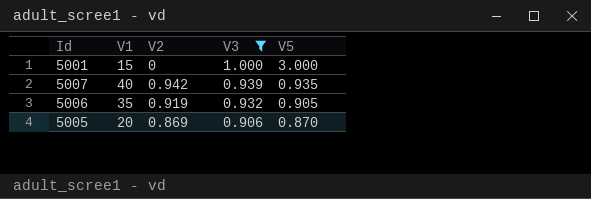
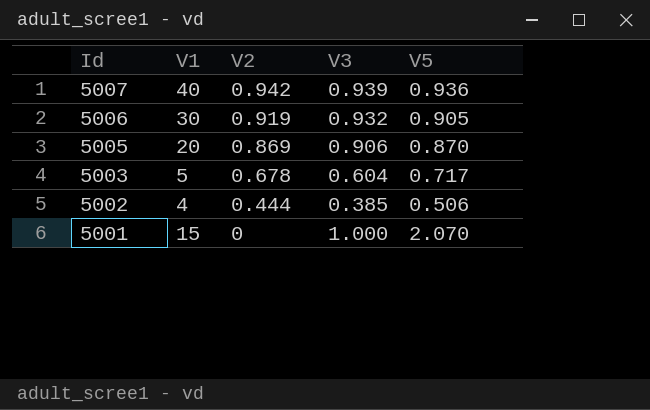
filter: V3 >= 0.906 -> none
row order: V3 descending -> Id descending
5007 | V5: 0.935 -> 0.936
5006 | V1: 35 -> 30
5001 | V5: 3.000 -> 2.070

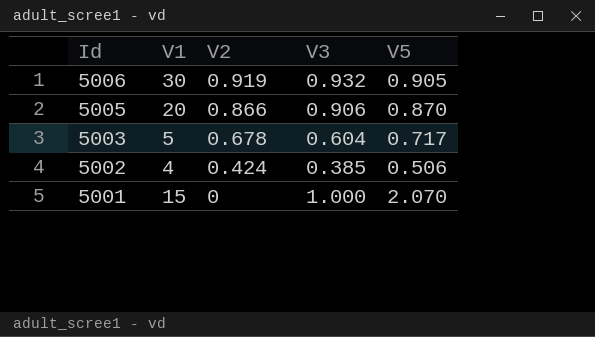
row 5007: 40 | 0.942 | 0.939 | 0.936 -> none
5005 | V2: 0.869 -> 0.866
5002 | V2: 0.444 -> 0.424

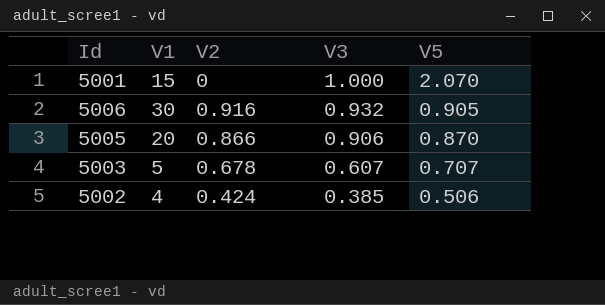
row order: Id descending -> V3 descending
5006 | V2: 0.919 -> 0.916
5003 | V3: 0.604 -> 0.607
5003 | V5: 0.717 -> 0.707

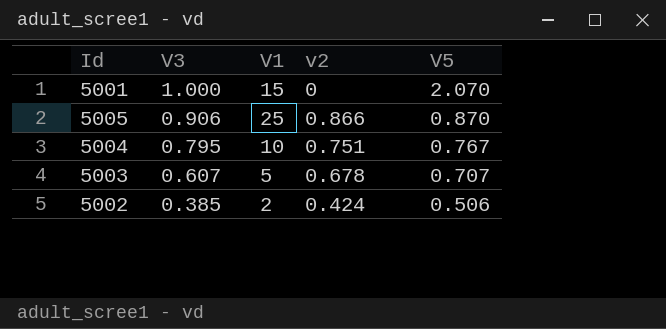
column V3 | position: 4 -> 2
column name: V2 -> v2
row 5006: 30 | 0.916 | 0.932 | 0.905 -> none
5005 | V1: 20 -> 25
row 5004: none -> 0.795 | 10 | 0.751 | 0.767
5002 | V1: 4 -> 2

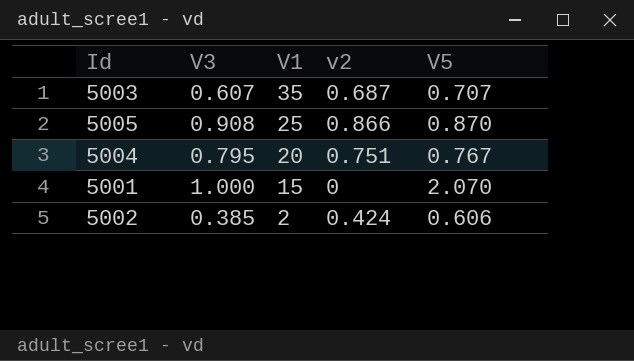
row order: V3 descending -> V1 descending
5003 | V1: 5 -> 35
5003 | v2: 0.678 -> 0.687
5005 | V3: 0.906 -> 0.908
5004 | V1: 10 -> 20
5002 | V5: 0.506 -> 0.606

